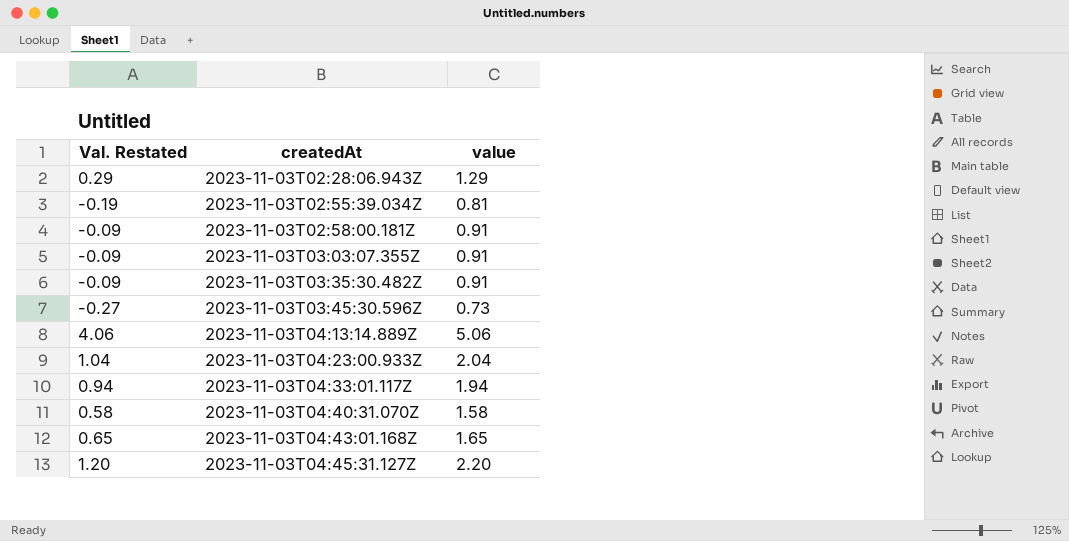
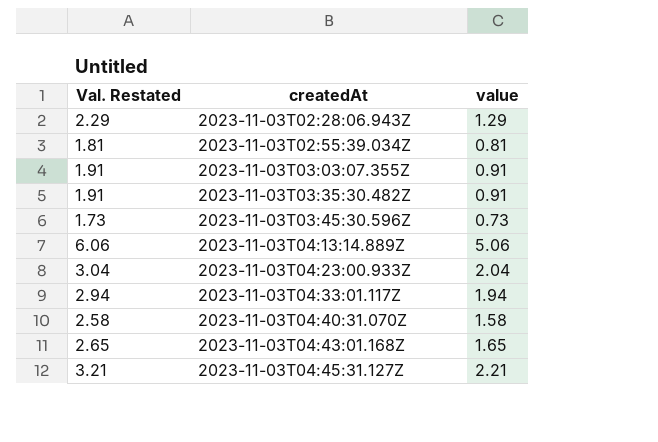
column Val. Restated | formula: [value] - 1 -> [value] + 1
row 2023-11-03T02:58:00.181Z: -0.09 | 0.91 -> none
2023-11-03T04:45:31.127Z | value: 2.20 -> 2.21

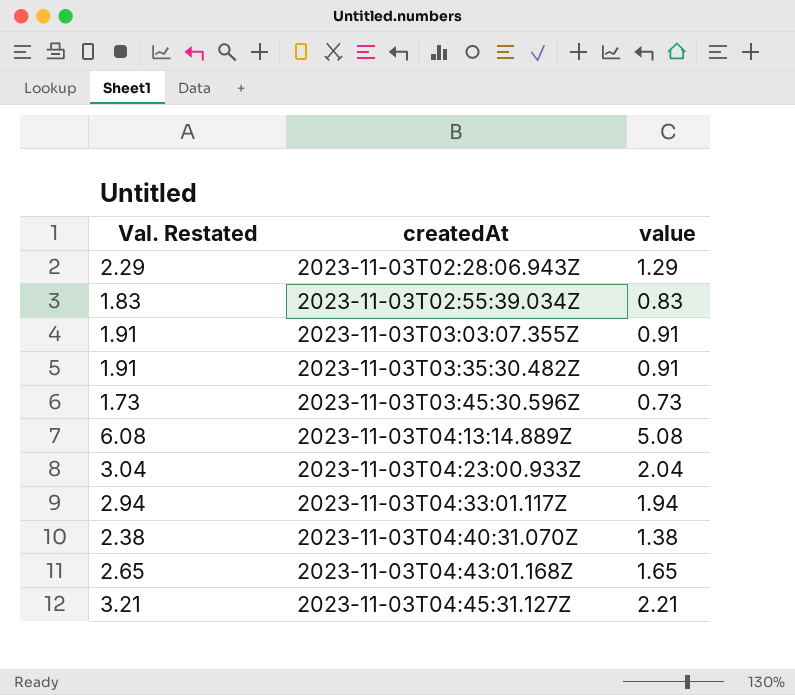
2023-11-03T02:55:39.034Z | Val. Restated: 1.81 -> 1.83
2023-11-03T02:55:39.034Z | value: 0.81 -> 0.83
2023-11-03T04:13:14.889Z | Val. Restated: 6.06 -> 6.08
2023-11-03T04:13:14.889Z | value: 5.06 -> 5.08
2023-11-03T04:40:31.070Z | Val. Restated: 2.58 -> 2.38
2023-11-03T04:40:31.070Z | value: 1.58 -> 1.38

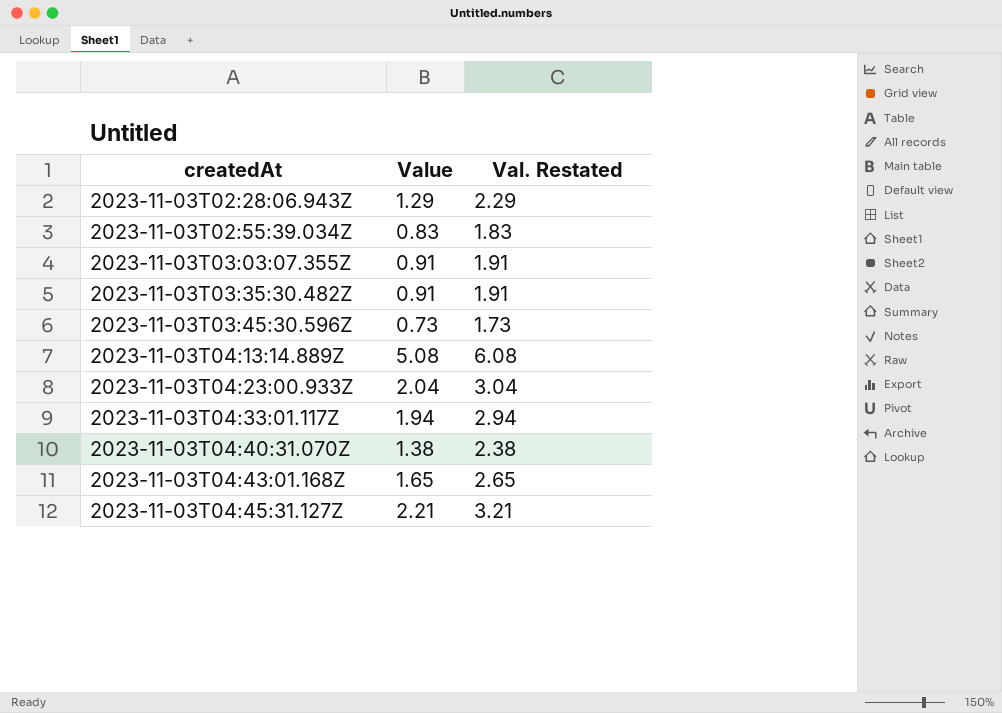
column name: value -> Value
column Val. Restated | position: 1 -> 3

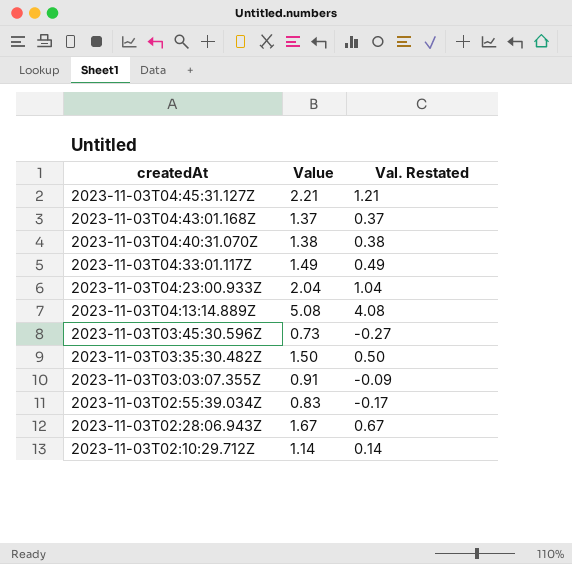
row order: createdAt ascending -> createdAt descending
column Val. Restated | formula: [Value] + 1 -> [Value] - 1
2023-11-03T04:43:01.168Z | Value: 1.65 -> 1.37
2023-11-03T04:33:01.117Z | Value: 1.94 -> 1.49
2023-11-03T03:35:30.482Z | Value: 0.91 -> 1.50
2023-11-03T02:28:06.943Z | Value: 1.29 -> 1.67
row 2023-11-03T02:10:29.712Z: none -> 1.14 | 0.14

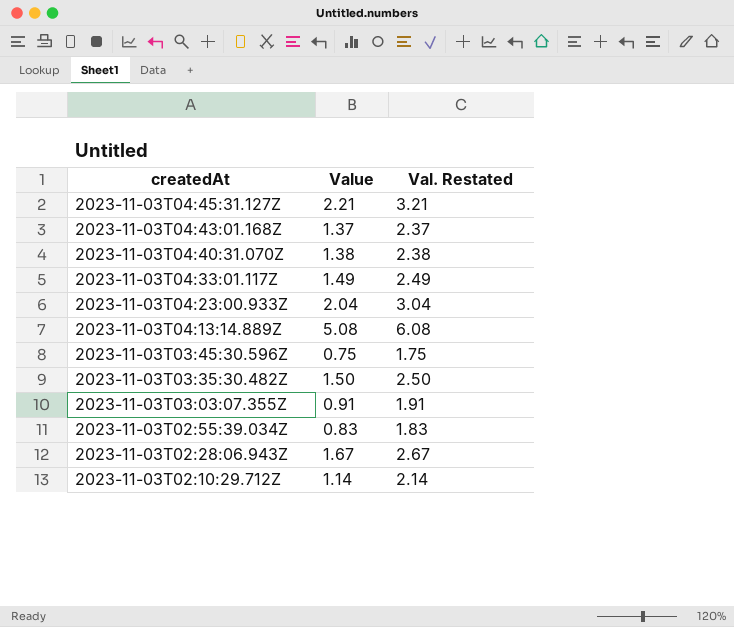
column Val. Restated | formula: [Value] - 1 -> [Value] + 1
2023-11-03T03:45:30.596Z | Value: 0.73 -> 0.75

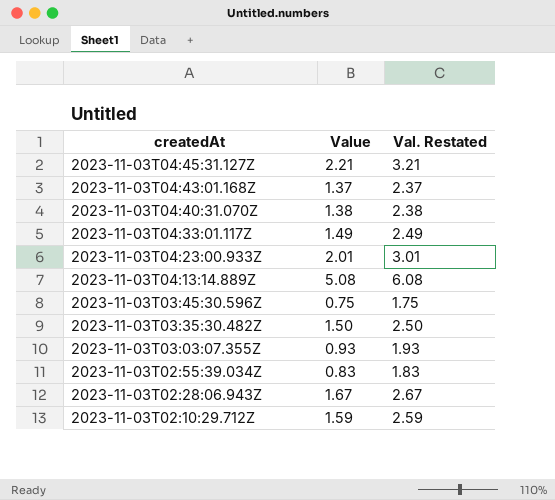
2023-11-03T04:23:00.933Z | Value: 2.04 -> 2.01
2023-11-03T04:23:00.933Z | Val. Restated: 3.04 -> 3.01
2023-11-03T03:03:07.355Z | Value: 0.91 -> 0.93
2023-11-03T03:03:07.355Z | Val. Restated: 1.91 -> 1.93
2023-11-03T02:10:29.712Z | Value: 1.14 -> 1.59
2023-11-03T02:10:29.712Z | Val. Restated: 2.14 -> 2.59

